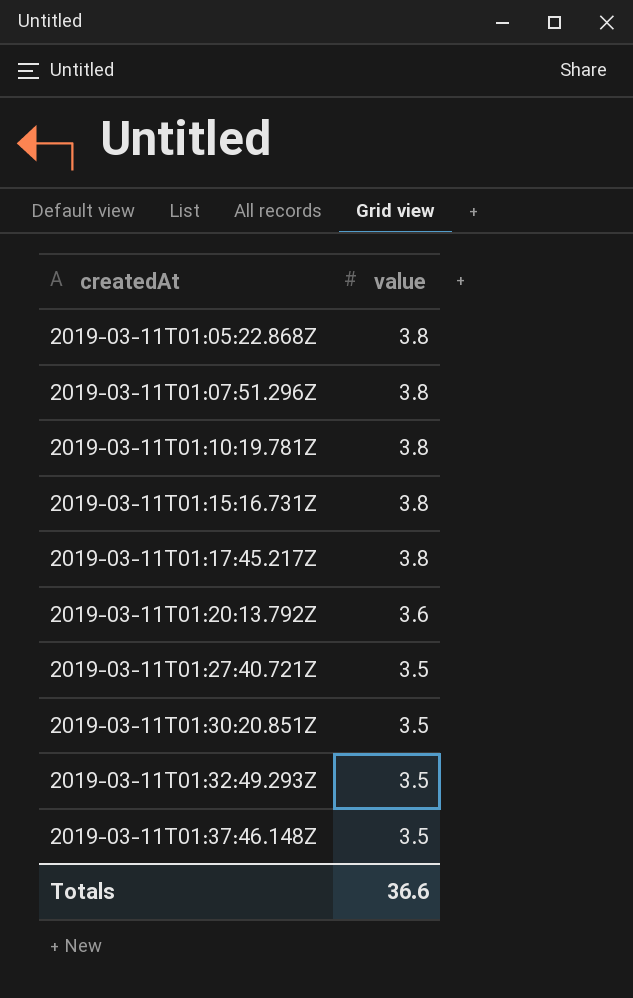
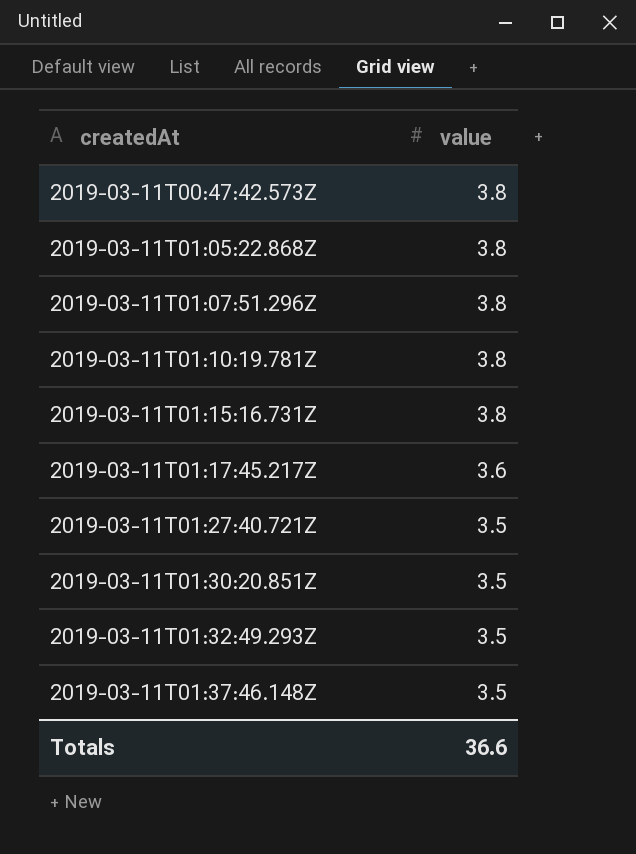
row 2019-03-11T01:20:13.792Z: 3.6 -> none
row 2019-03-11T00:47:42.573Z: none -> 3.8
2019-03-11T01:17:45.217Z | value: 3.8 -> 3.6

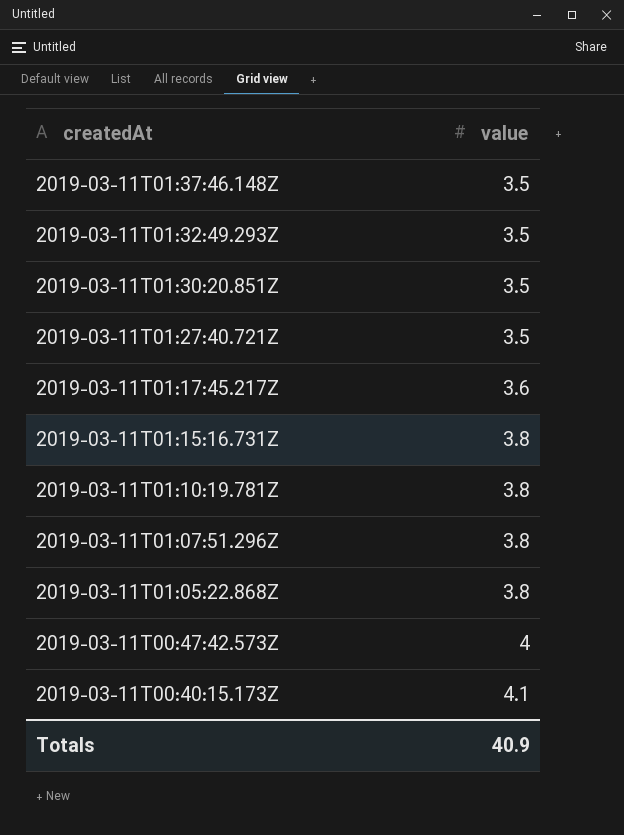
row order: createdAt ascending -> createdAt descending
2019-03-11T00:47:42.573Z | value: 3.8 -> 4
row 2019-03-11T00:40:15.173Z: none -> 4.1
Totals | value: 36.6 -> 40.9

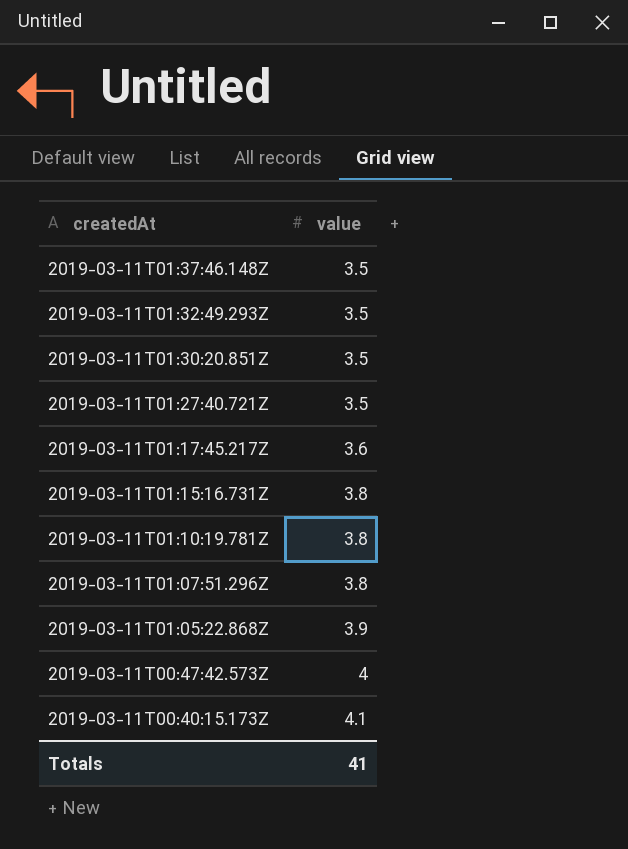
2019-03-11T01:05:22.868Z | value: 3.8 -> 3.9
Totals | value: 40.9 -> 41

